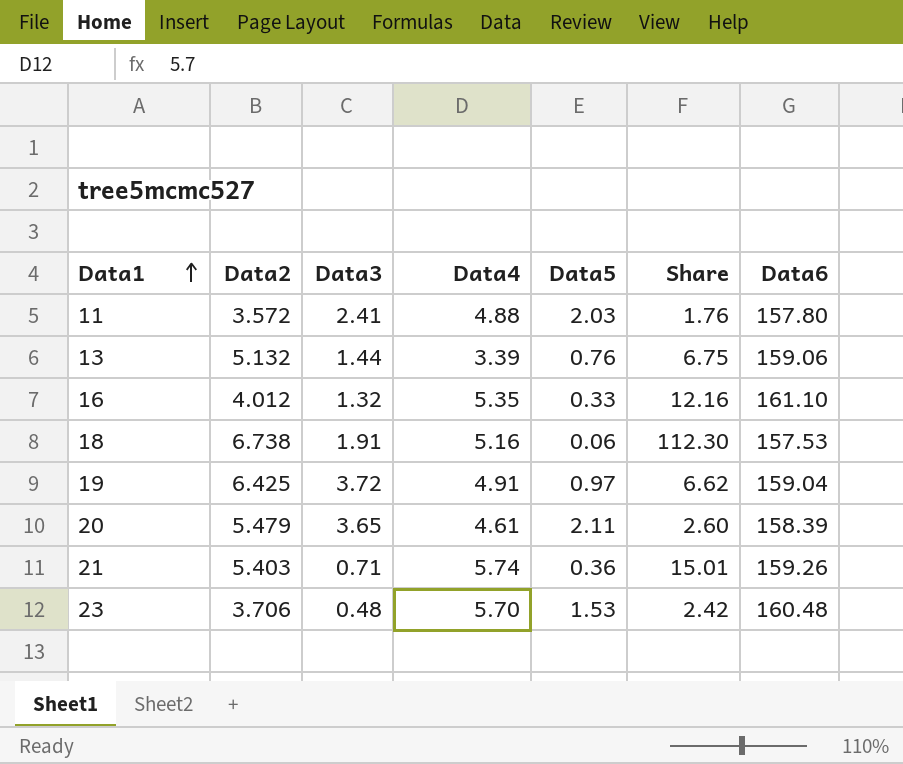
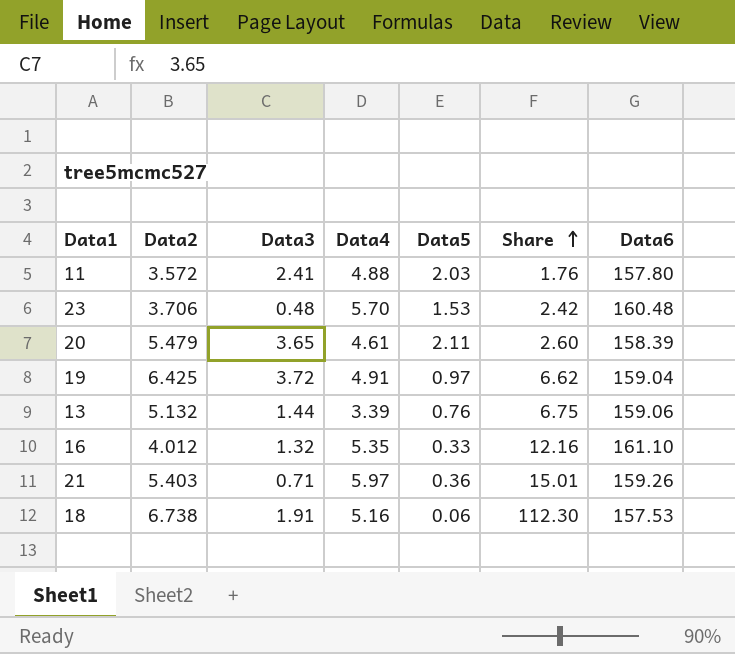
row order: Data1 ascending -> Share ascending
21 | Data4: 5.74 -> 5.97

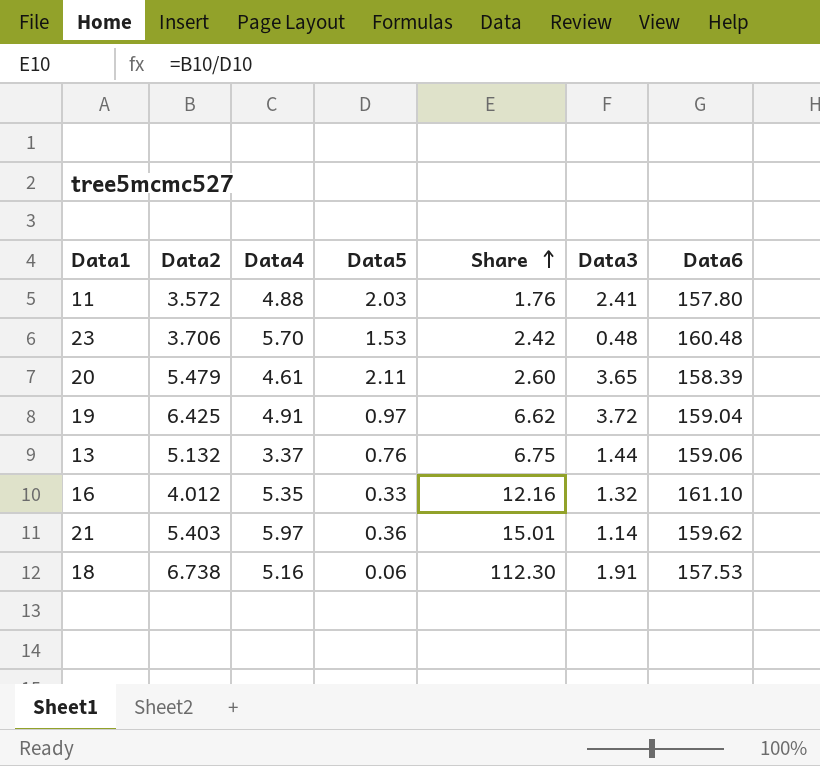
column Data3 | position: 3 -> 6
13 | Data4: 3.39 -> 3.37
21 | Data3: 0.71 -> 1.14
21 | Data6: 159.26 -> 159.62

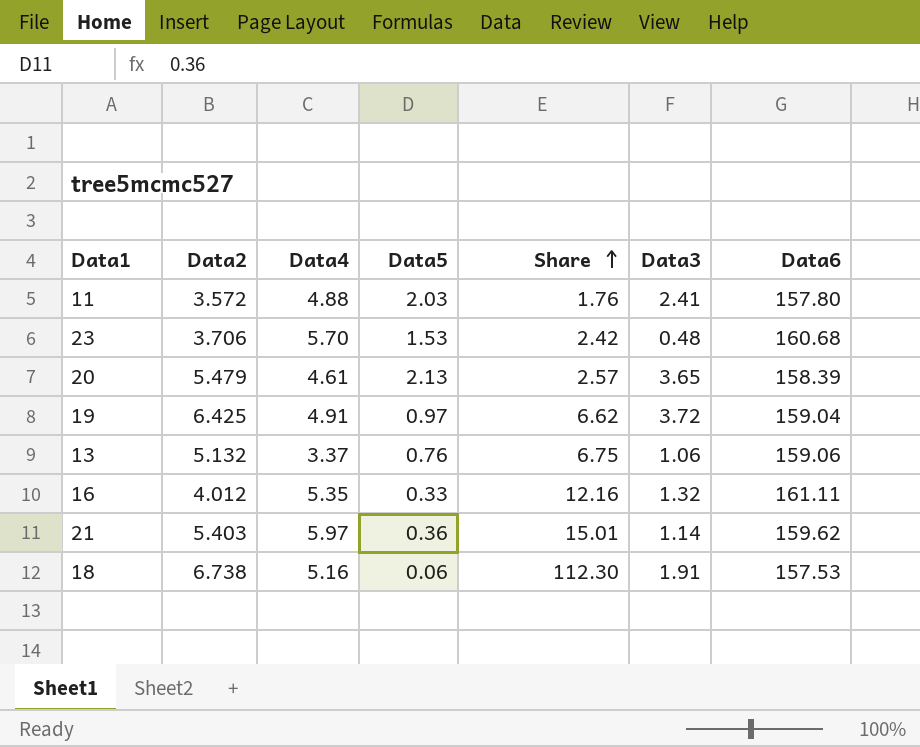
23 | Data6: 160.48 -> 160.68
20 | Data5: 2.11 -> 2.13
20 | Share: 2.60 -> 2.57
13 | Data3: 1.44 -> 1.06
16 | Data6: 161.10 -> 161.11

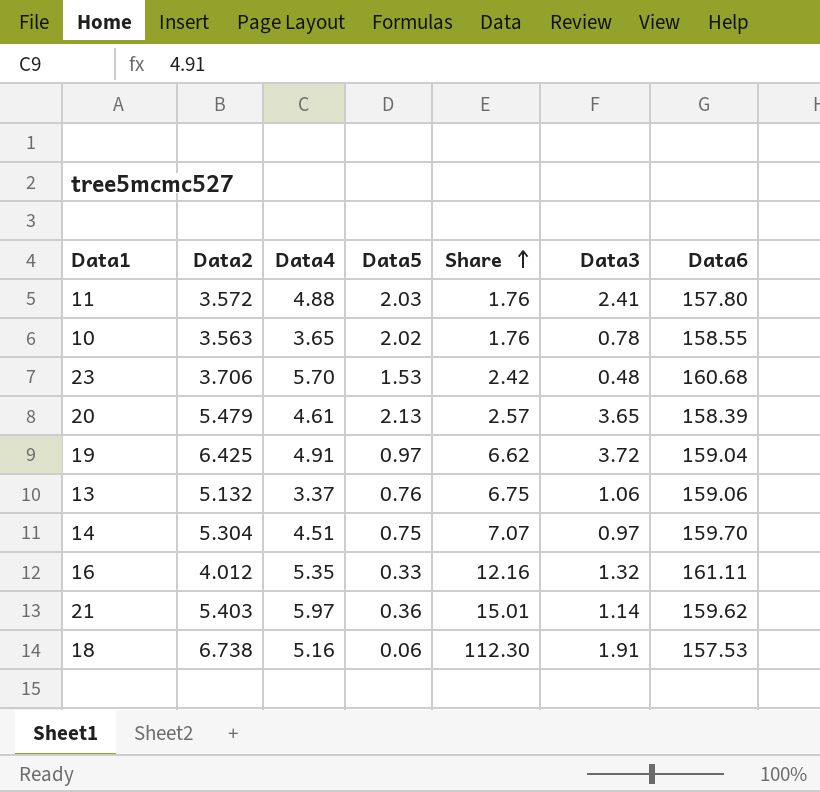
row 10: none -> 3.563 | 3.65 | 2.02 | 1.76 | 0.78 | 158.55
row 14: none -> 5.304 | 4.51 | 0.75 | 7.07 | 0.97 | 159.70

